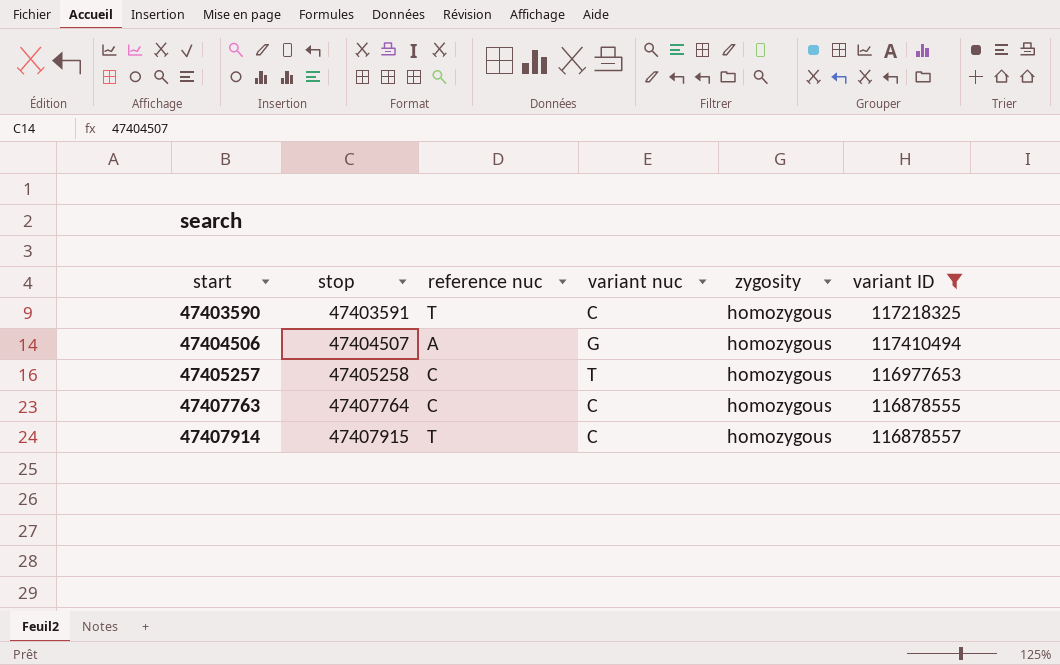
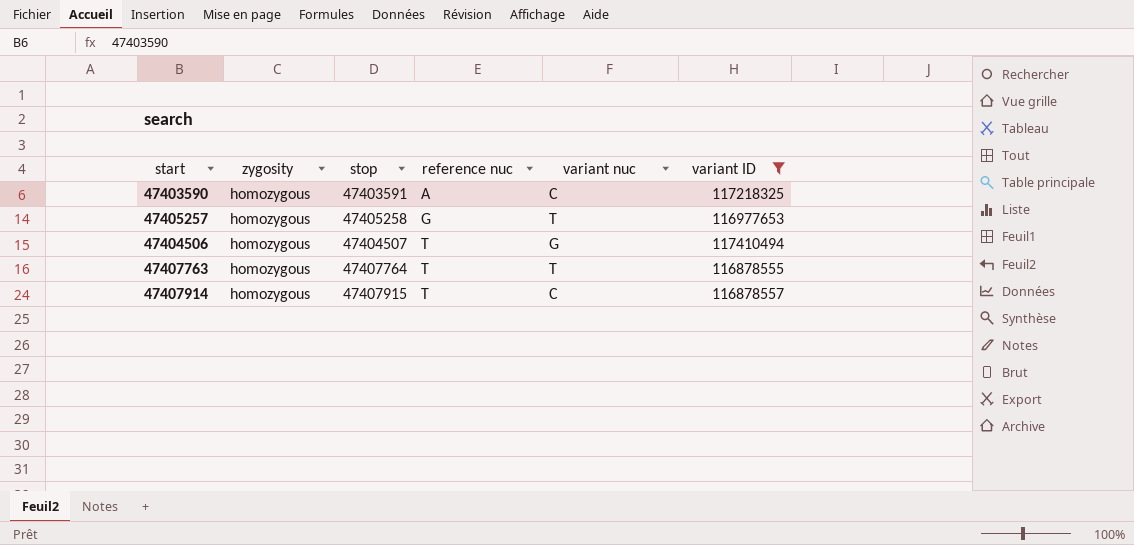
row order: start ascending -> reference nuc ascending
column zygosity | position: 5 -> 2
47403590 | reference nuc: T -> A
47405257 | reference nuc: C -> G
47404506 | reference nuc: A -> T
47407763 | reference nuc: C -> T
47407763 | variant nuc: C -> T

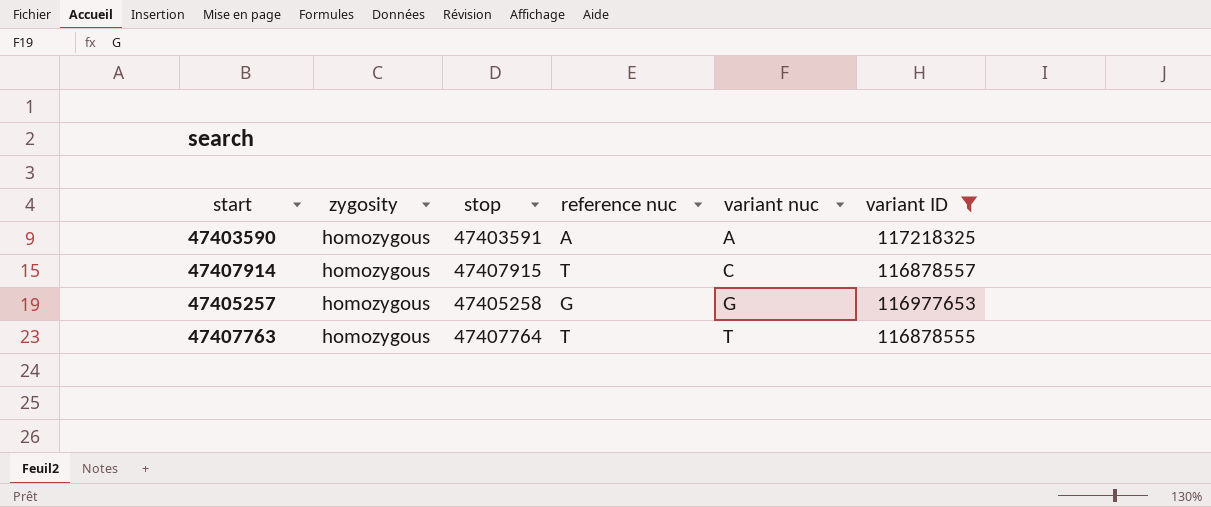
row order: reference nuc ascending -> variant nuc ascending
row 47404506: homozygous | 47404507 | T | G | 117410494 -> none
47403590 | variant nuc: C -> A
47405257 | variant nuc: T -> G

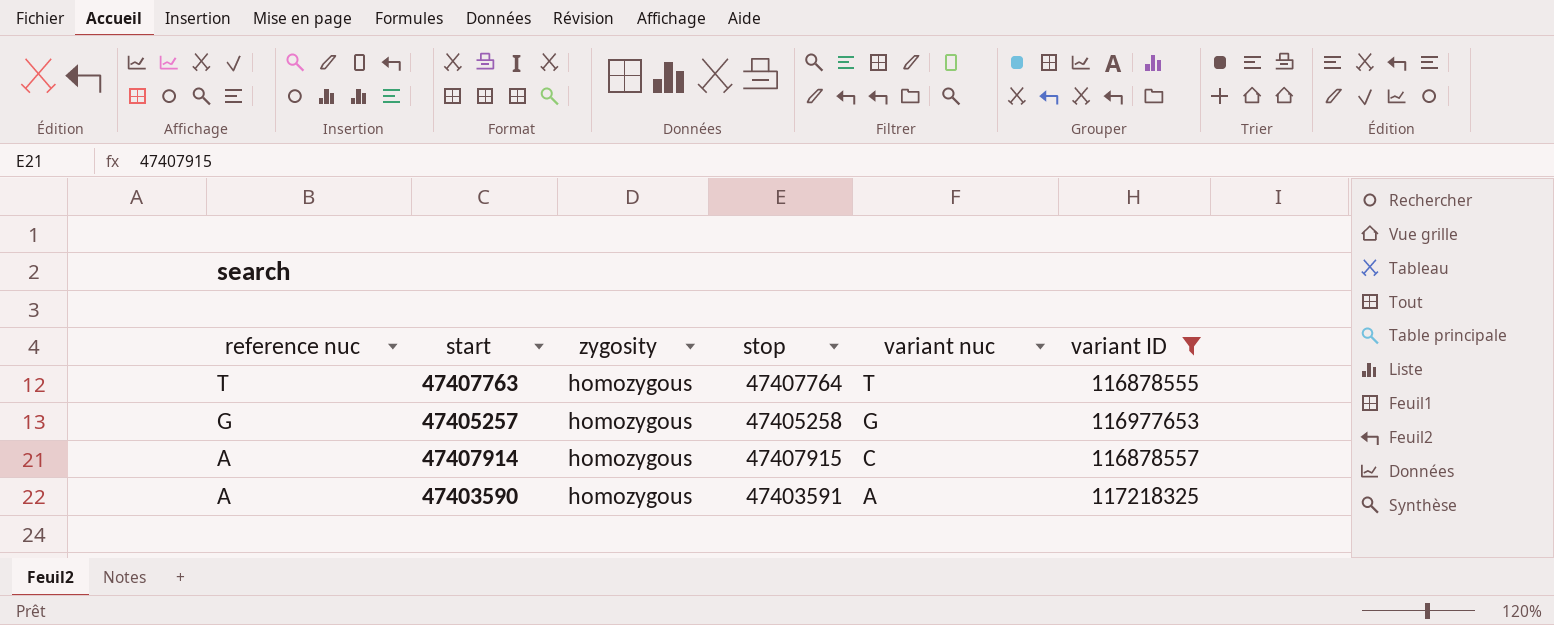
row order: variant nuc ascending -> reference nuc descending
column reference nuc | position: 4 -> 1
47407914 | reference nuc: T -> A

